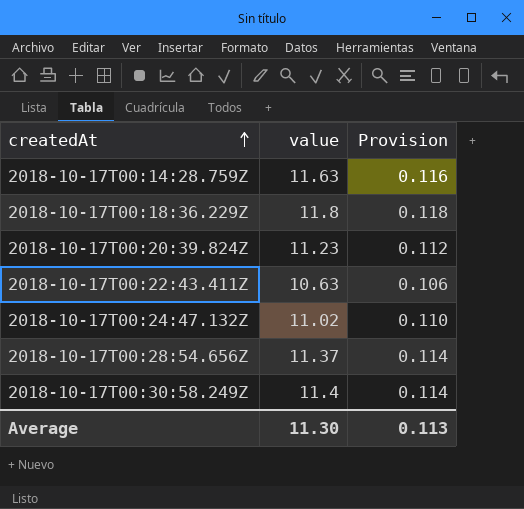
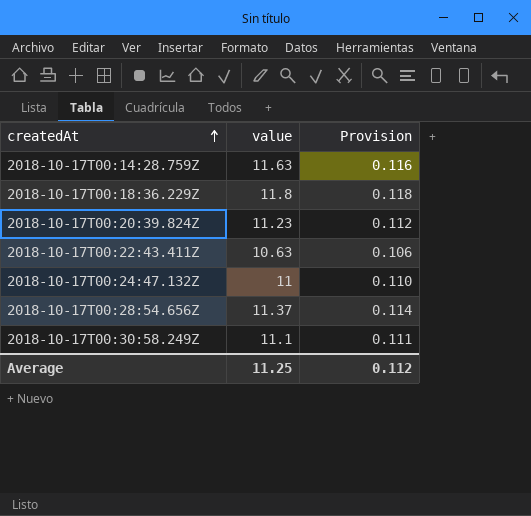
2018-10-17T00:24:47.132Z | value: 11.02 -> 11
2018-10-17T00:30:58.249Z | value: 11.4 -> 11.1
2018-10-17T00:30:58.249Z | Provision: 0.114 -> 0.111
Average | value: 11.30 -> 11.25
Average | Provision: 0.113 -> 0.112

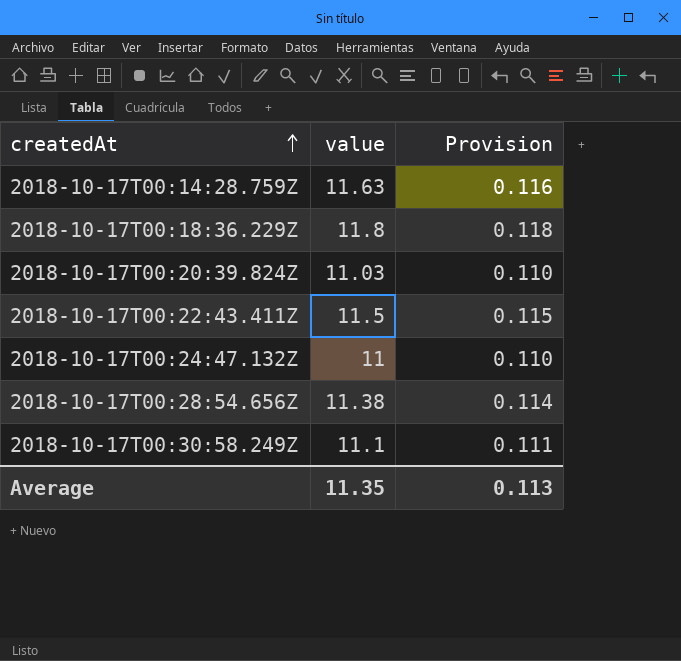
2018-10-17T00:20:39.824Z | value: 11.23 -> 11.03
2018-10-17T00:20:39.824Z | Provision: 0.112 -> 0.110
2018-10-17T00:22:43.411Z | value: 10.63 -> 11.5
2018-10-17T00:22:43.411Z | Provision: 0.106 -> 0.115
2018-10-17T00:28:54.656Z | value: 11.37 -> 11.38
Average | value: 11.25 -> 11.35
Average | Provision: 0.112 -> 0.113

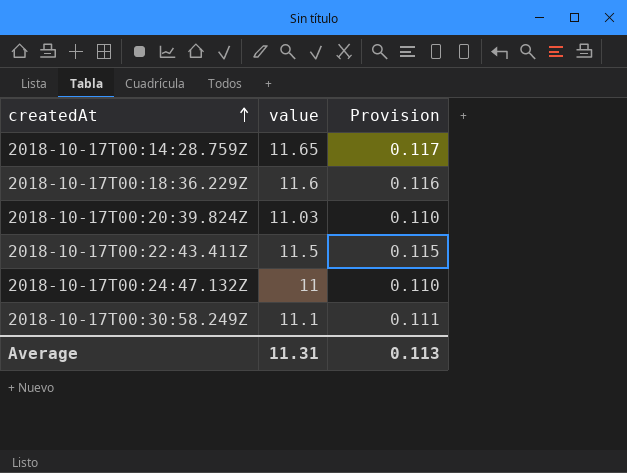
row 2018-10-17T00:28:54.656Z: 11.38 | 0.114 -> none
2018-10-17T00:14:28.759Z | value: 11.63 -> 11.65
2018-10-17T00:14:28.759Z | Provision: 0.116 -> 0.117
2018-10-17T00:18:36.229Z | value: 11.8 -> 11.6
2018-10-17T00:18:36.229Z | Provision: 0.118 -> 0.116
Average | value: 11.35 -> 11.31

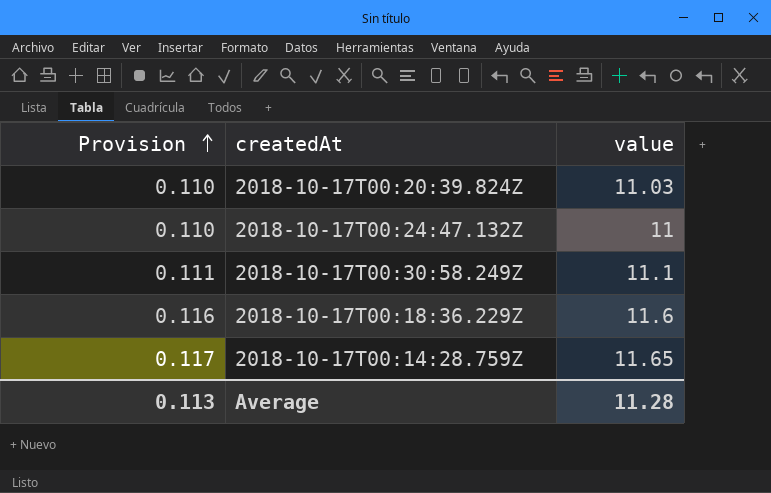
row order: createdAt ascending -> Provision ascending
column Provision | position: 3 -> 1
row 2018-10-17T00:22:43.411Z: 11.5 | 0.115 -> none
Average | value: 11.31 -> 11.28

